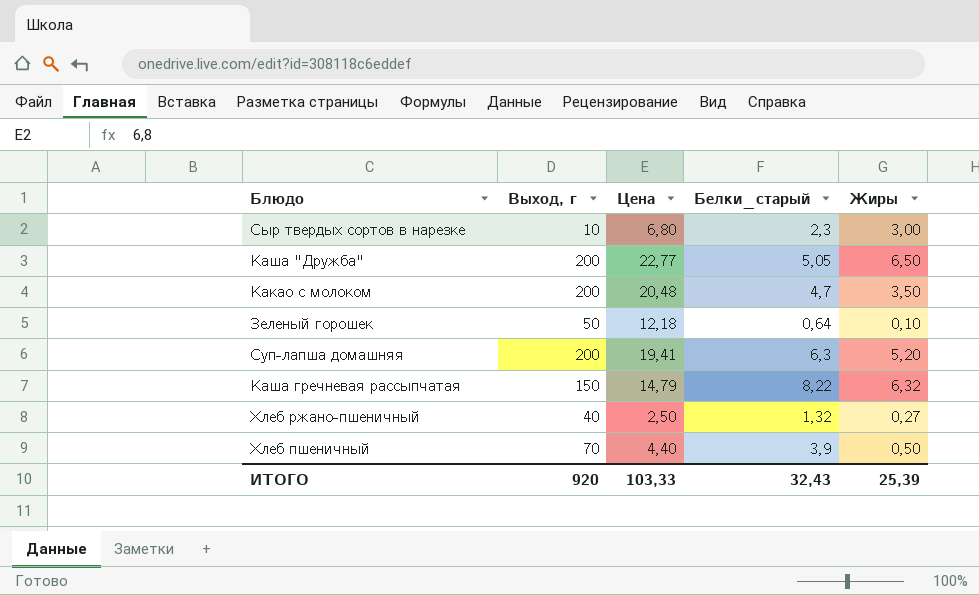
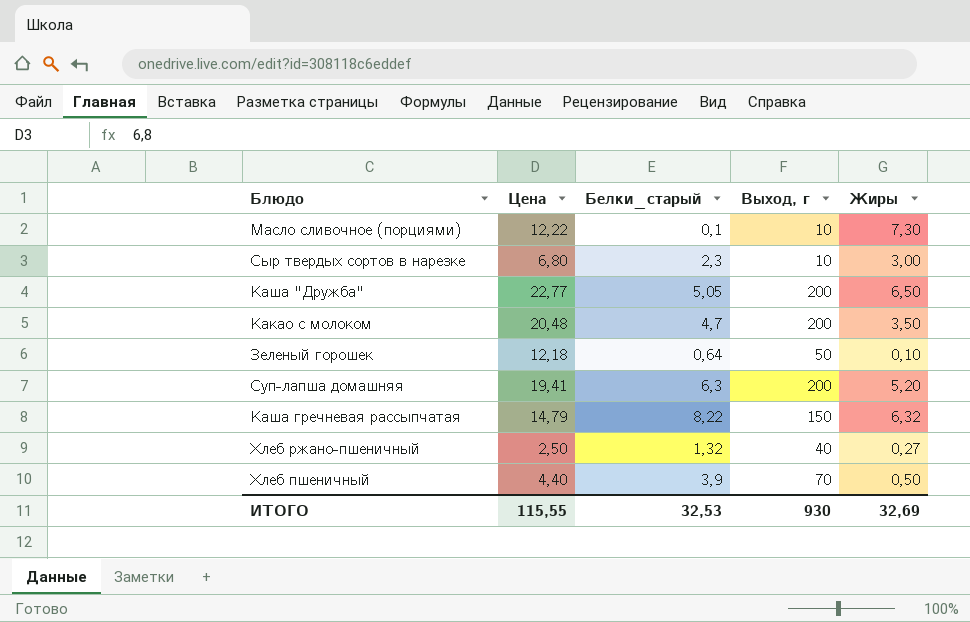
column Выход, г | position: 2 -> 4
row Масло сливочное (порциями): none -> 12,22 | 0,1 | 10 | 7,30
ИТОГО | Цена: 103,33 -> 115,55
ИТОГО | Белки_старый: 32,43 -> 32,53
ИТОГО | Выход, г: 920 -> 930
ИТОГО | Жиры: 25,39 -> 32,69

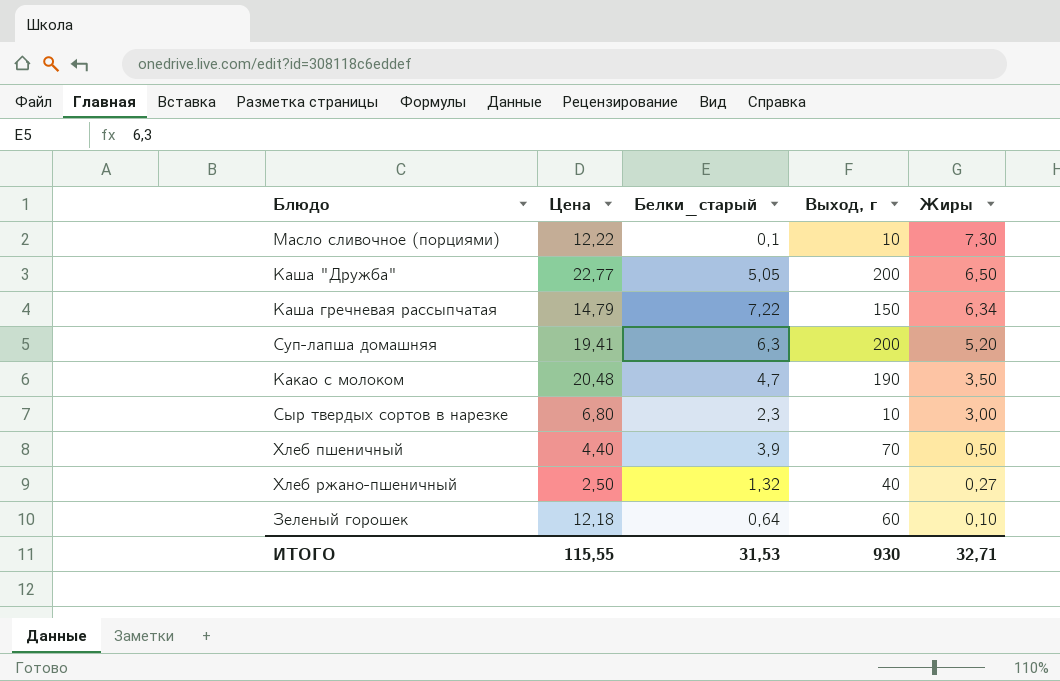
row order: none -> Жиры descending
Каша гречневая рассыпчатая | Белки_старый: 8,22 -> 7,22
Каша гречневая рассыпчатая | Жиры: 6,32 -> 6,34
Какао с молоком | Выход, г: 200 -> 190
Зеленый горошек | Выход, г: 50 -> 60
ИТОГО | Белки_старый: 32,53 -> 31,53
ИТОГО | Жиры: 32,69 -> 32,71

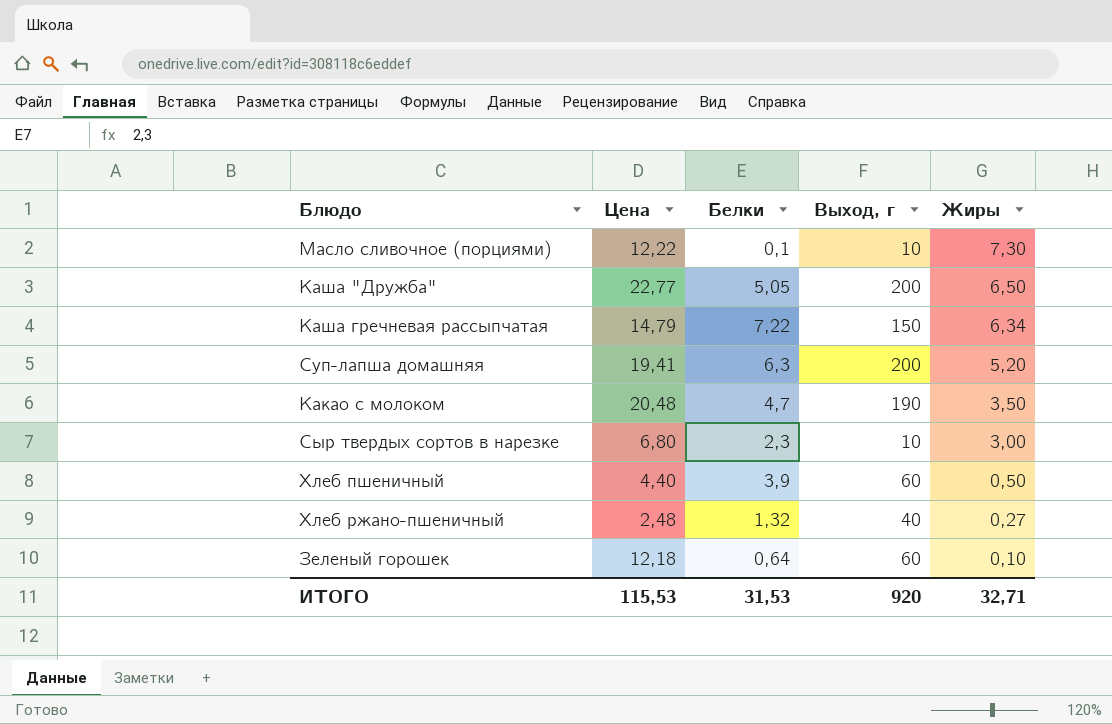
column name: Белки_старый -> Белки
Хлеб пшеничный | Выход, г: 70 -> 60
Хлеб ржано-пшеничный | Цена: 2,50 -> 2,48
ИТОГО | Цена: 115,55 -> 115,53
ИТОГО | Выход, г: 930 -> 920

